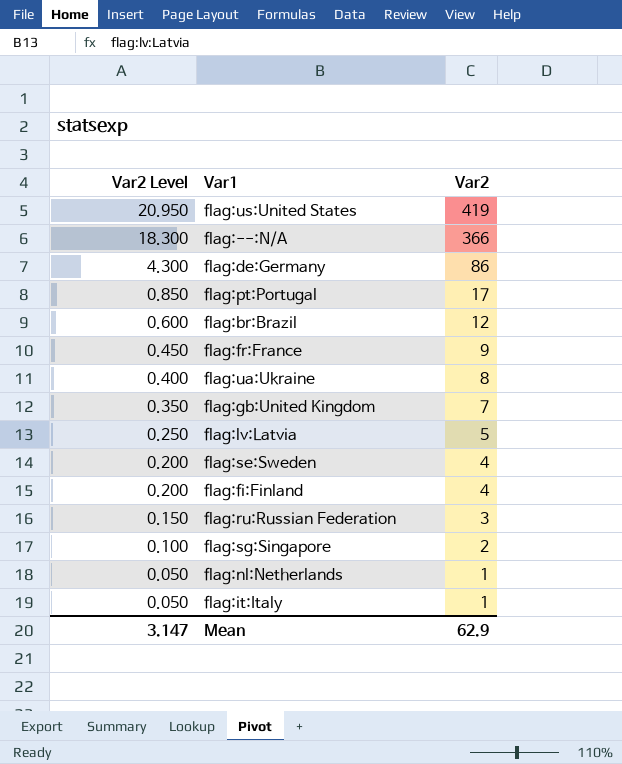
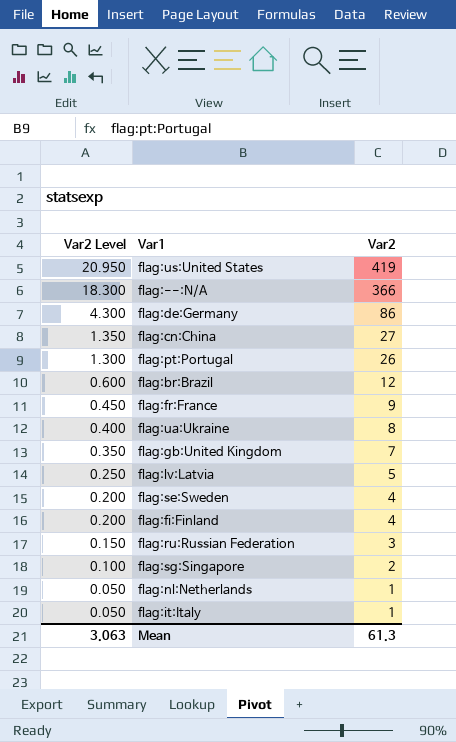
row flag:cn:China: none -> 1.350 | 27
flag:pt:Portugal | Var2 Level: 0.850 -> 1.300
flag:pt:Portugal | Var2: 17 -> 26
Mean | Var2 Level: 3.147 -> 3.063
Mean | Var2: 62.9 -> 61.3

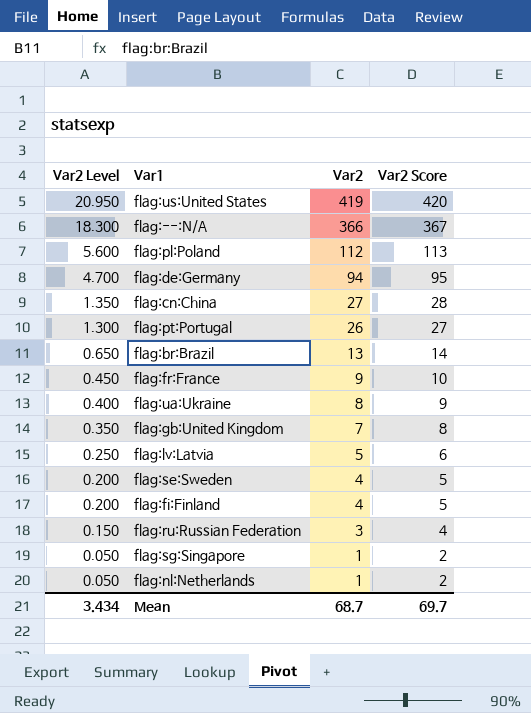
column Var2 Score | formula: none -> [Var2] + 1
row flag:it:Italy: 0.050 | 1 -> none
row flag:pl:Poland: none -> 5.600 | 112 | 113
flag:de:Germany | Var2 Level: 4.300 -> 4.700
flag:de:Germany | Var2: 86 -> 94
flag:br:Brazil | Var2 Level: 0.600 -> 0.650
flag:br:Brazil | Var2: 12 -> 13
flag:sg:Singapore | Var2 Level: 0.100 -> 0.050
flag:sg:Singapore | Var2: 2 -> 1
Mean | Var2 Level: 3.063 -> 3.434
Mean | Var2: 61.3 -> 68.7

